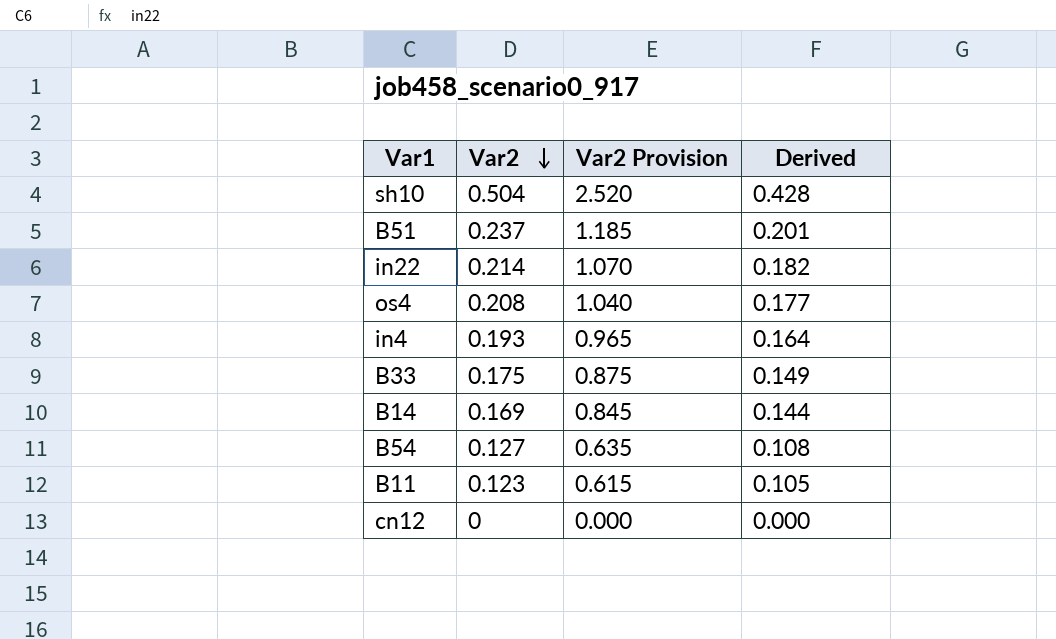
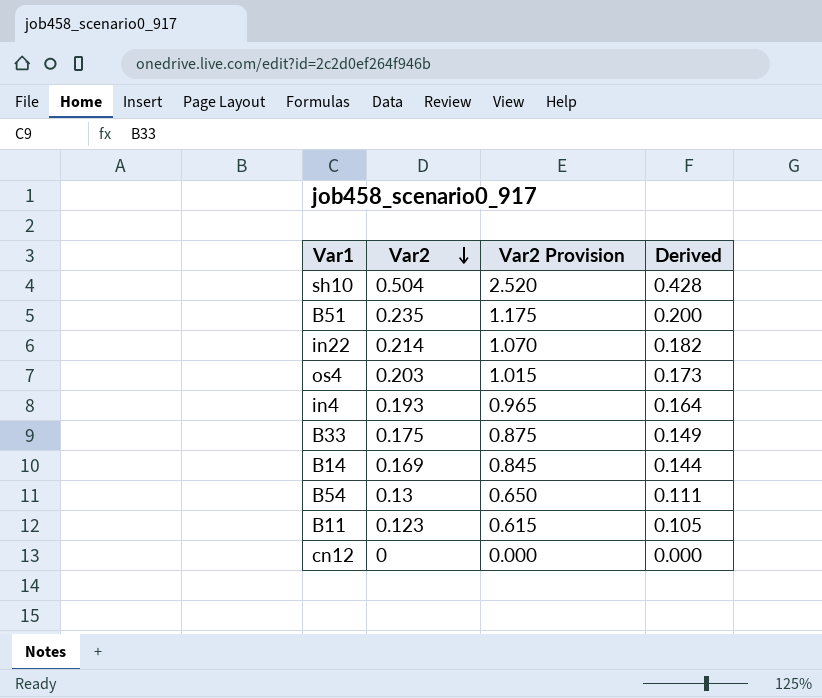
B51 | Var2: 0.237 -> 0.235
B51 | Var2 Provision: 1.185 -> 1.175
B51 | Derived: 0.201 -> 0.200
os4 | Var2: 0.208 -> 0.203
os4 | Var2 Provision: 1.040 -> 1.015
os4 | Derived: 0.177 -> 0.173
B54 | Var2: 0.127 -> 0.13
B54 | Var2 Provision: 0.635 -> 0.650
B54 | Derived: 0.108 -> 0.111

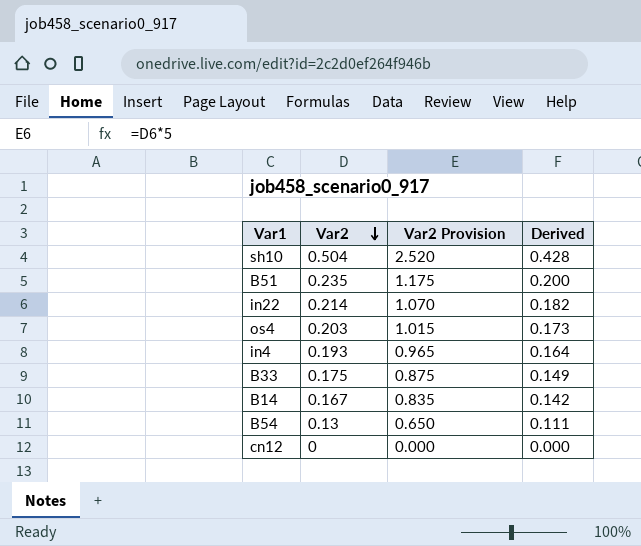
row B11: 0.123 | 0.615 | 0.105 -> none
B14 | Var2: 0.169 -> 0.167
B14 | Var2 Provision: 0.845 -> 0.835
B14 | Derived: 0.144 -> 0.142

